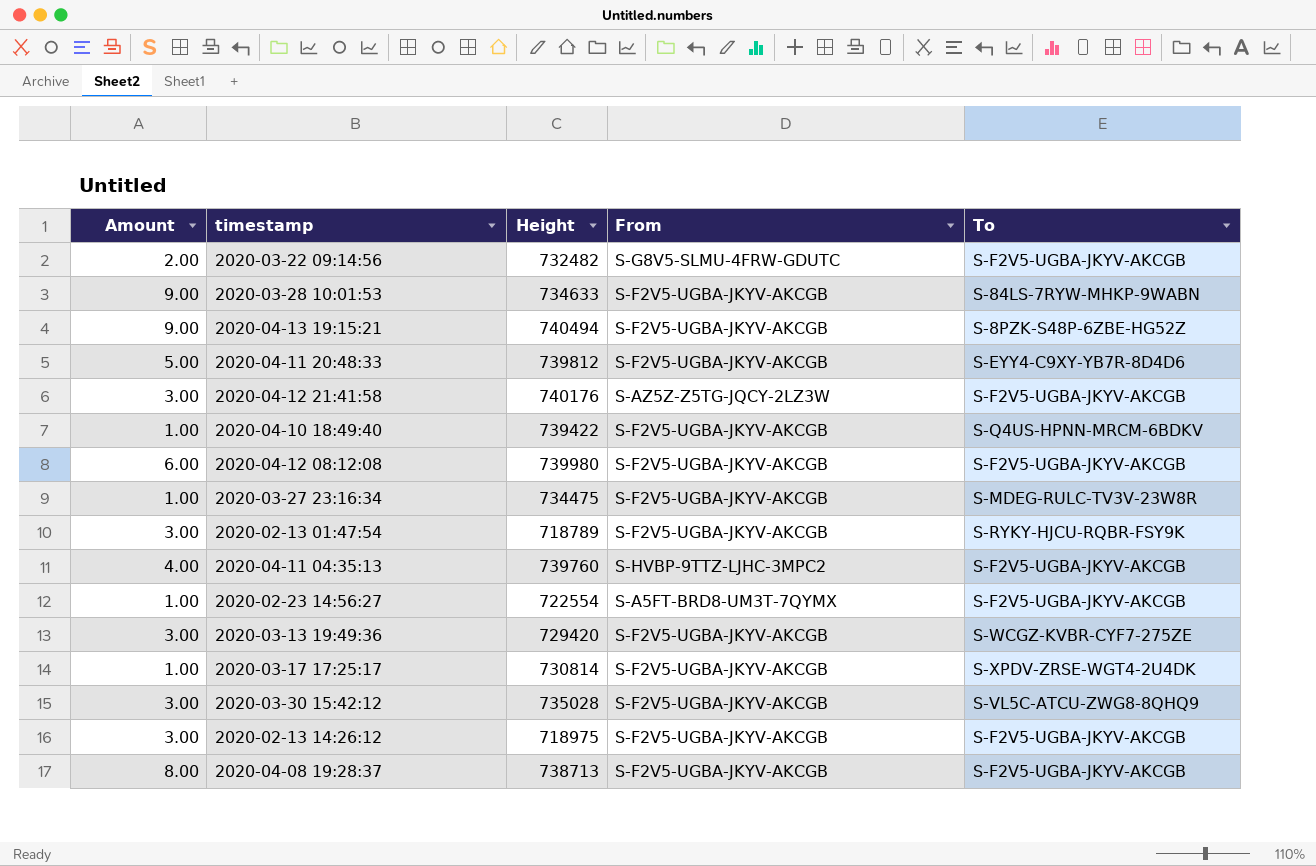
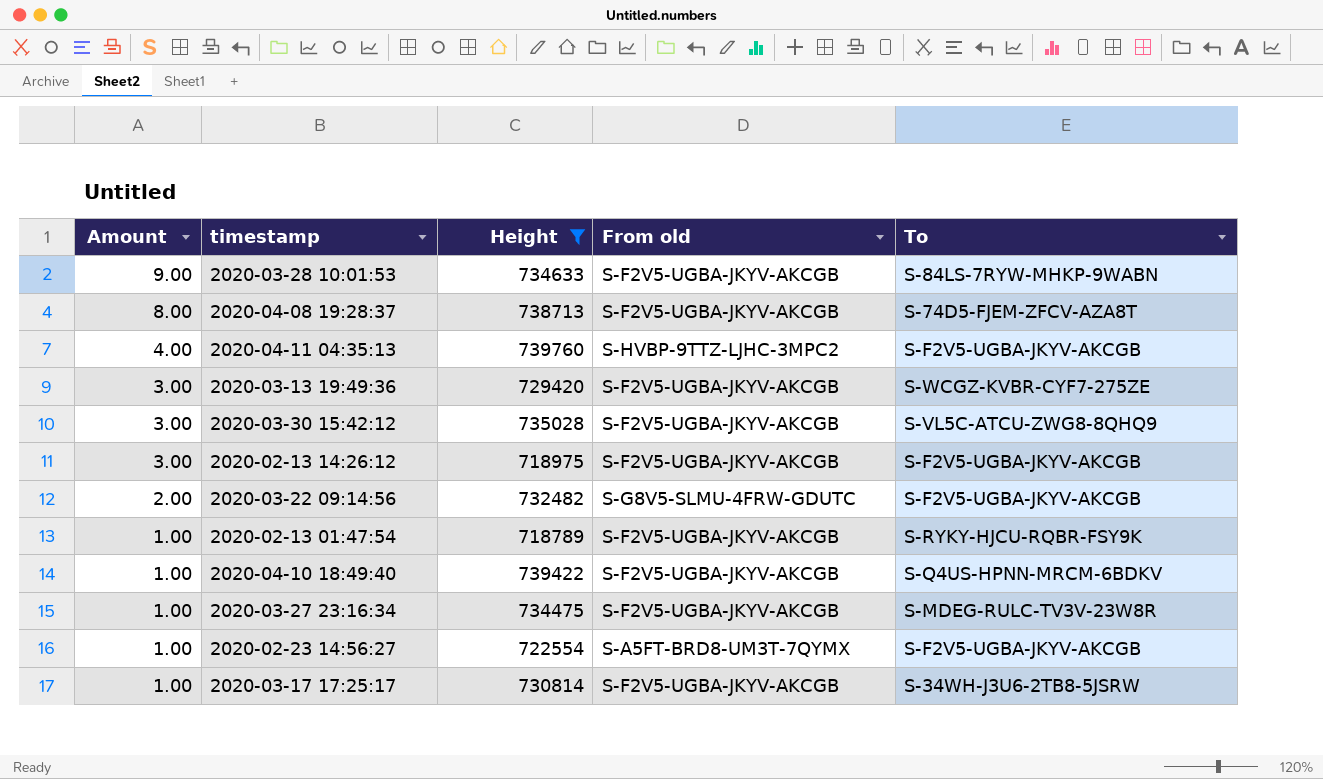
filter: none -> Height <= 739760
row order: none -> Amount descending
column name: From -> From old
2020-04-08 19:28:37 | To: S-F2V5-UGBA-JKYV-AKCGB -> S-74D5-FJEM-ZFCV-AZA8T
2020-02-13 01:47:54 | Amount: 3.00 -> 1.00
2020-03-17 17:25:17 | To: S-XPDV-ZRSE-WGT4-2U4DK -> S-34WH-J3U6-2TB8-5JSRW

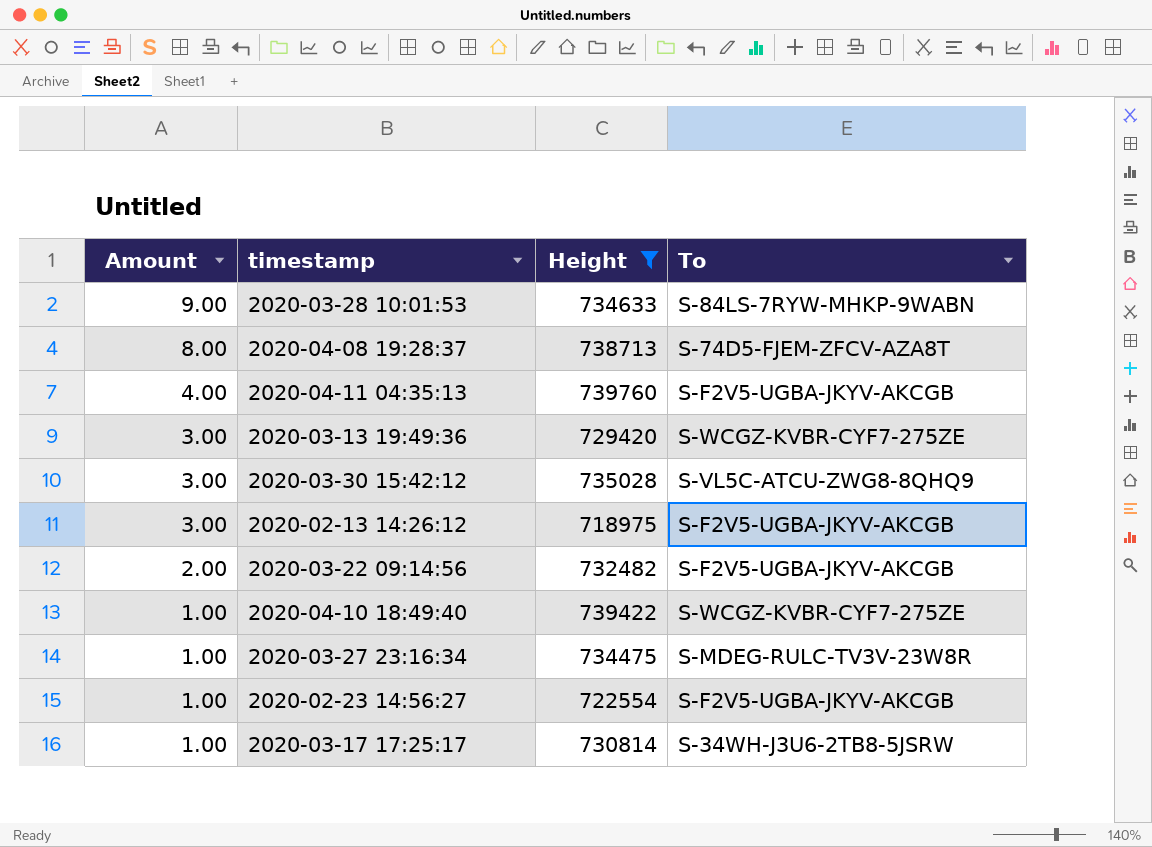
column From old | position: 4 -> none
row 2020-02-13 01:47:54: 1.00 | 718789 | S-F2V5-UGBA-JKYV-AKCGB | S-RYKY-HJCU-RQBR-FSY9K -> none
2020-04-10 18:49:40 | To: S-Q4US-HPNN-MRCM-6BDKV -> S-WCGZ-KVBR-CYF7-275ZE

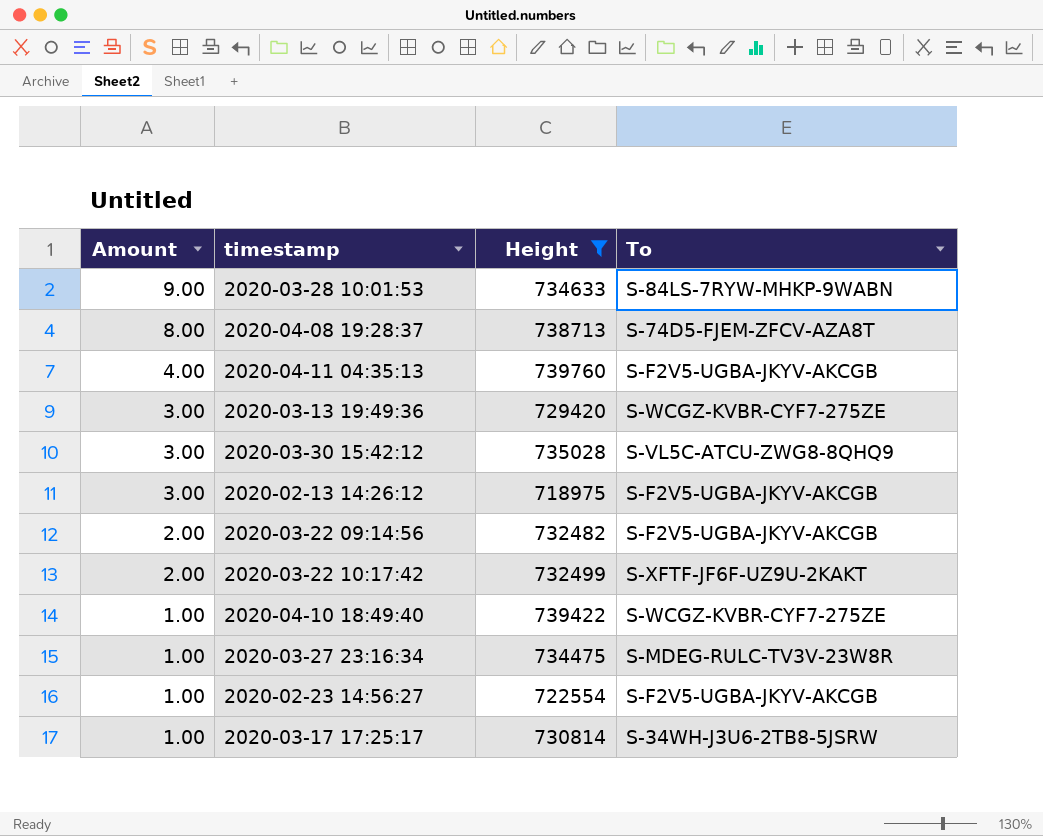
row 2020-03-22 10:17:42: none -> 2.00 | 732499 | S-XFTF-JF6F-UZ9U-2KAKT

